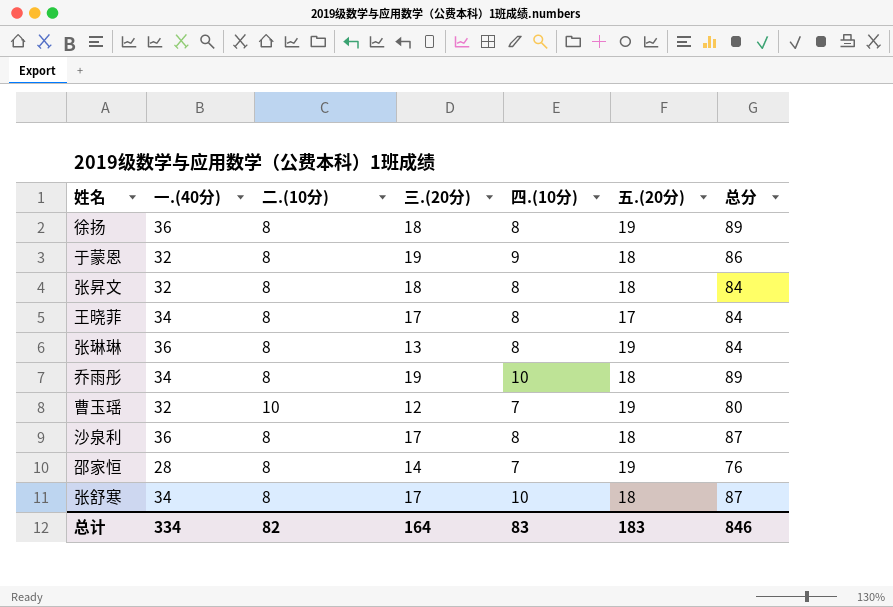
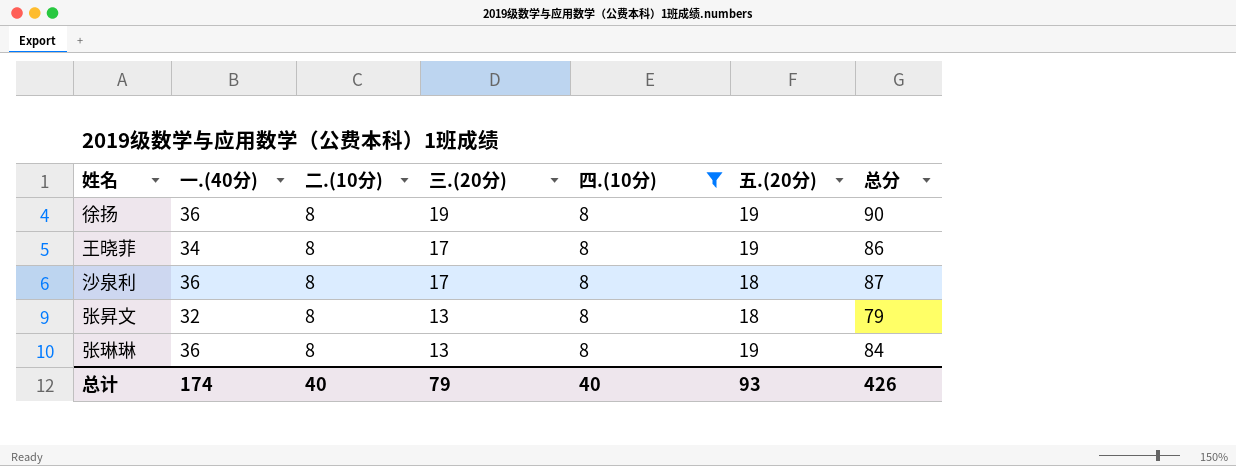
filter: none -> 四.(10分) = 8
row order: none -> 三.(20分) descending
徐扬 | 三.(20分): 18 -> 19
徐扬 | 总分: 89 -> 90
王晓菲 | 五.(20分): 17 -> 19
王晓菲 | 总分: 84 -> 86
张昇文 | 三.(20分): 18 -> 13
张昇文 | 总分: 84 -> 79
总计 | 一.(40分): 334 -> 174
总计 | 二.(10分): 82 -> 40
总计 | 三.(20分): 164 -> 79
总计 | 四.(10分): 83 -> 40
总计 | 五.(20分): 183 -> 93
总计 | 总分: 846 -> 426

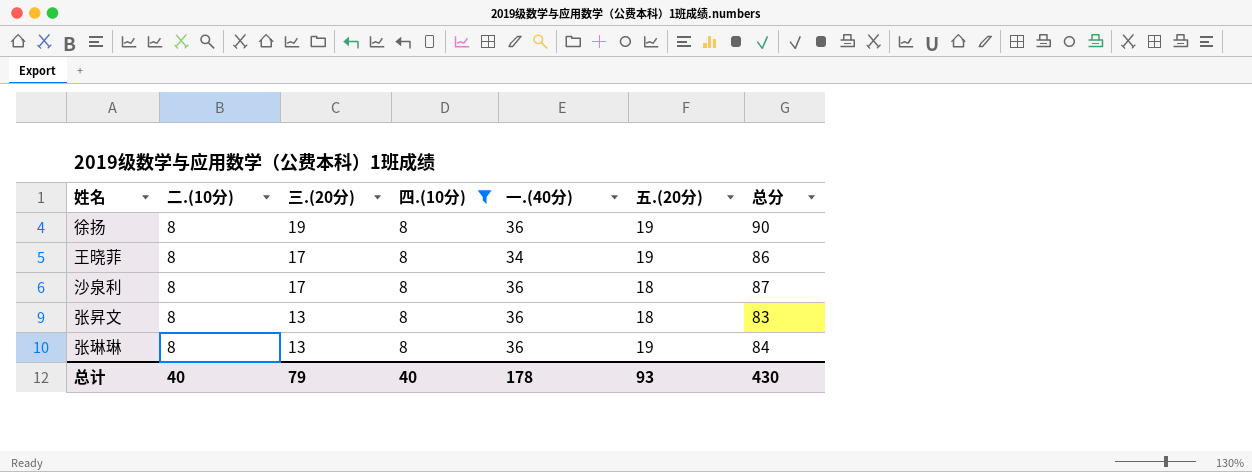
column 一.(40分) | position: 2 -> 5
张昇文 | 一.(40分): 32 -> 36
张昇文 | 总分: 79 -> 83
总计 | 一.(40分): 174 -> 178
总计 | 总分: 426 -> 430

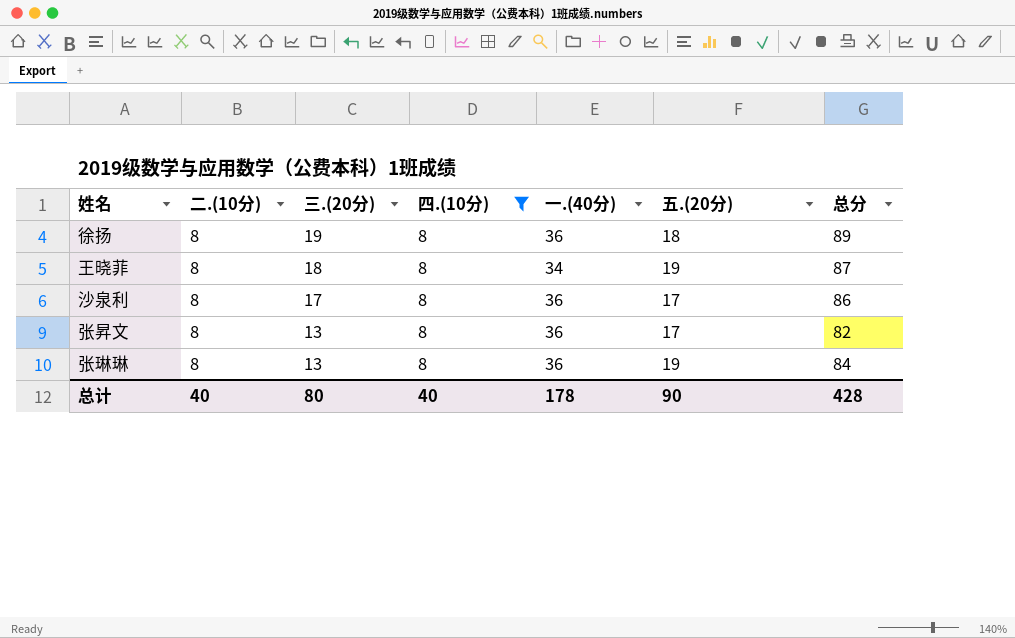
徐扬 | 五.(20分): 19 -> 18
徐扬 | 总分: 90 -> 89
王晓菲 | 三.(20分): 17 -> 18
王晓菲 | 总分: 86 -> 87
沙泉利 | 五.(20分): 18 -> 17
沙泉利 | 总分: 87 -> 86
张昇文 | 五.(20分): 18 -> 17
张昇文 | 总分: 83 -> 82
总计 | 三.(20分): 79 -> 80
总计 | 五.(20分): 93 -> 90
总计 | 总分: 430 -> 428

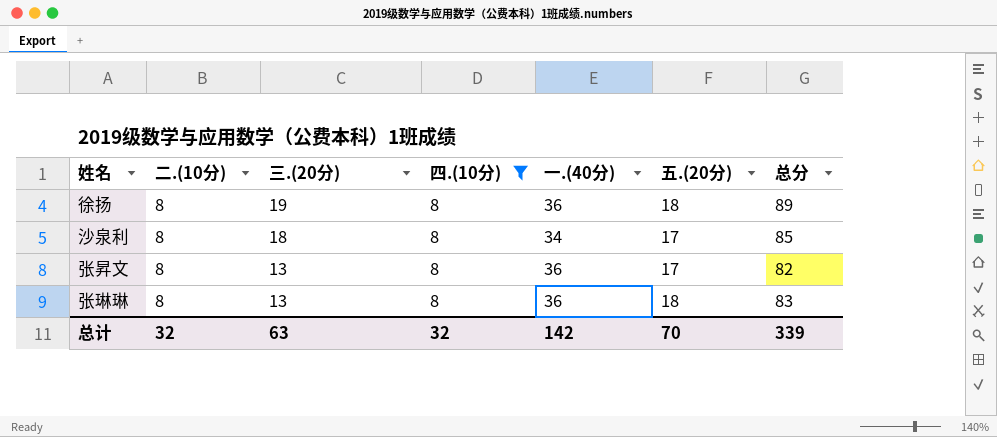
row 王晓菲: 8 | 18 | 8 | 34 | 19 | 87 -> none
沙泉利 | 三.(20分): 17 -> 18
沙泉利 | 一.(40分): 36 -> 34
沙泉利 | 总分: 86 -> 85
张琳琳 | 五.(20分): 19 -> 18
张琳琳 | 总分: 84 -> 83
总计 | 二.(10分): 40 -> 32
总计 | 三.(20分): 80 -> 63
总计 | 四.(10分): 40 -> 32
总计 | 一.(40分): 178 -> 142
总计 | 五.(20分): 90 -> 70
总计 | 总分: 428 -> 339

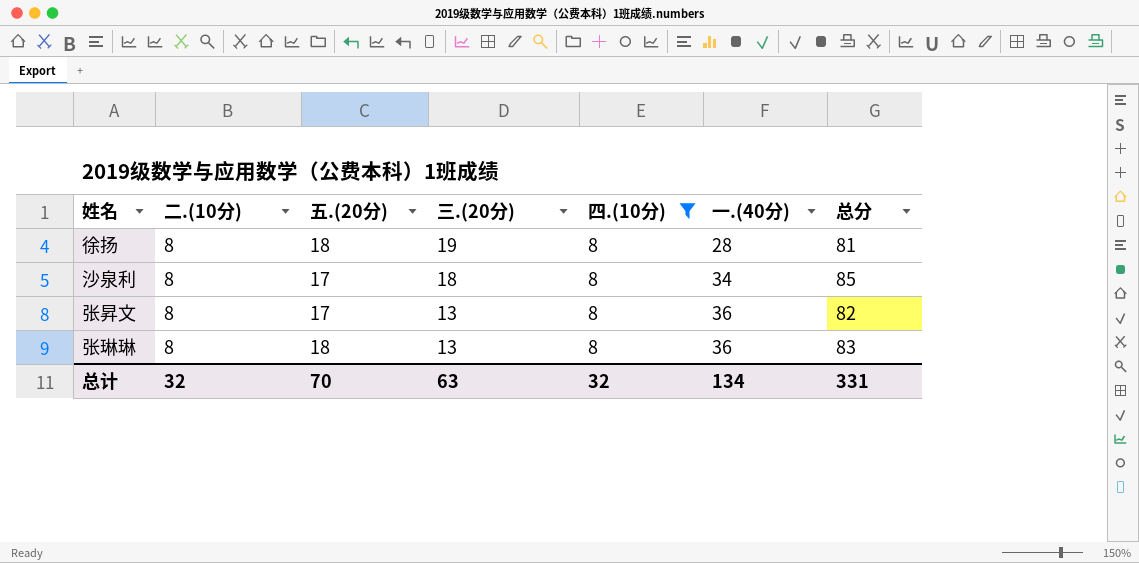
column 五.(20分) | position: 6 -> 3
徐扬 | 一.(40分): 36 -> 28
徐扬 | 总分: 89 -> 81
总计 | 一.(40分): 142 -> 134
总计 | 总分: 339 -> 331

